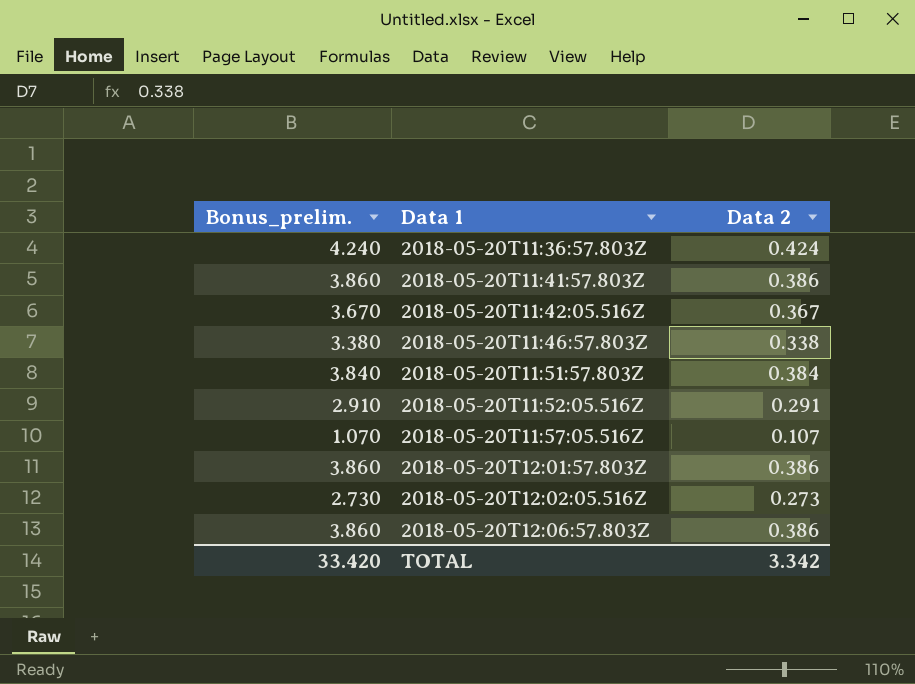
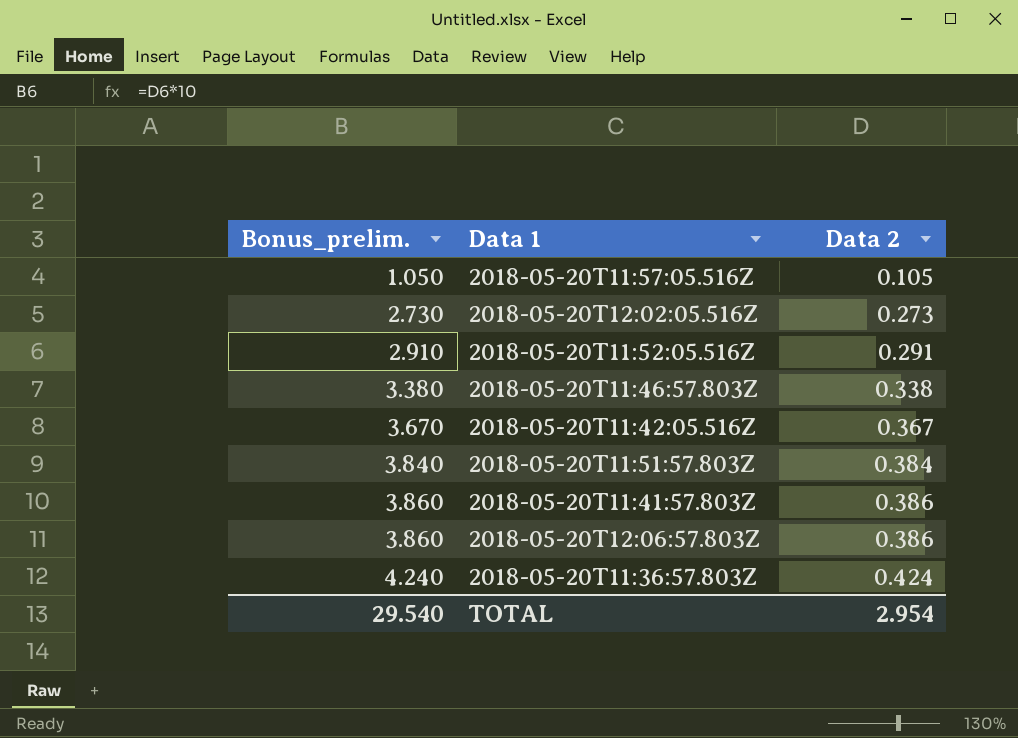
row order: Data 1 ascending -> Bonus_prelim. ascending
row 2018-05-20T12:01:57.803Z: 3.860 | 0.386 -> none
2018-05-20T11:57:05.516Z | Bonus_prelim.: 1.070 -> 1.050
2018-05-20T11:57:05.516Z | Data 2: 0.107 -> 0.105
TOTAL | Bonus_prelim.: 33.420 -> 29.540
TOTAL | Data 2: 3.342 -> 2.954

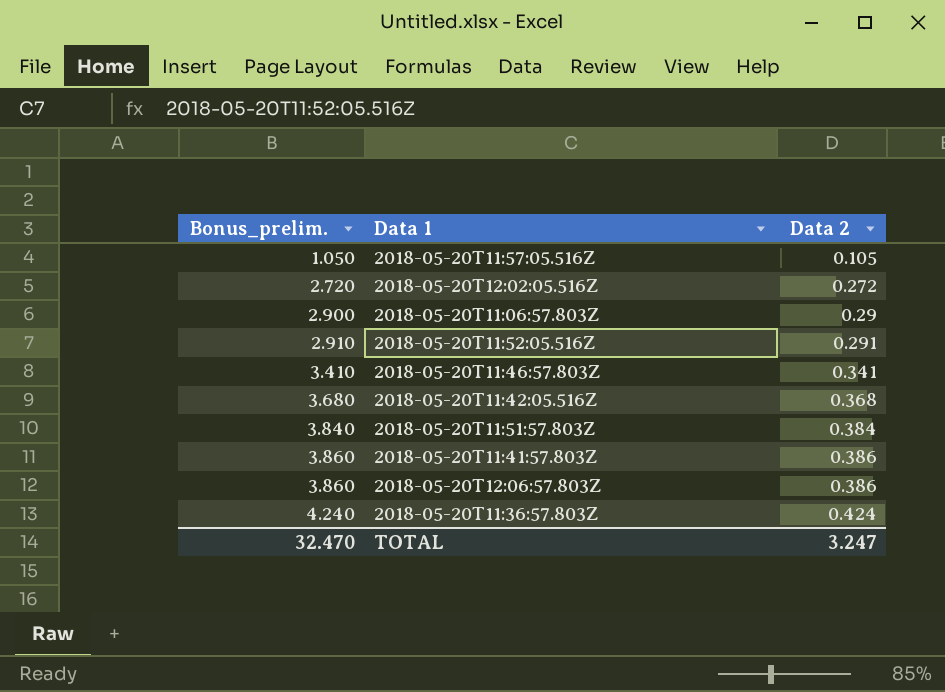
2018-05-20T12:02:05.516Z | Bonus_prelim.: 2.730 -> 2.720
2018-05-20T12:02:05.516Z | Data 2: 0.273 -> 0.272
row 2018-05-20T11:06:57.803Z: none -> 2.900 | 0.29
2018-05-20T11:46:57.803Z | Bonus_prelim.: 3.380 -> 3.410
2018-05-20T11:46:57.803Z | Data 2: 0.338 -> 0.341
2018-05-20T11:42:05.516Z | Bonus_prelim.: 3.670 -> 3.680
2018-05-20T11:42:05.516Z | Data 2: 0.367 -> 0.368
TOTAL | Bonus_prelim.: 29.540 -> 32.470
TOTAL | Data 2: 2.954 -> 3.247

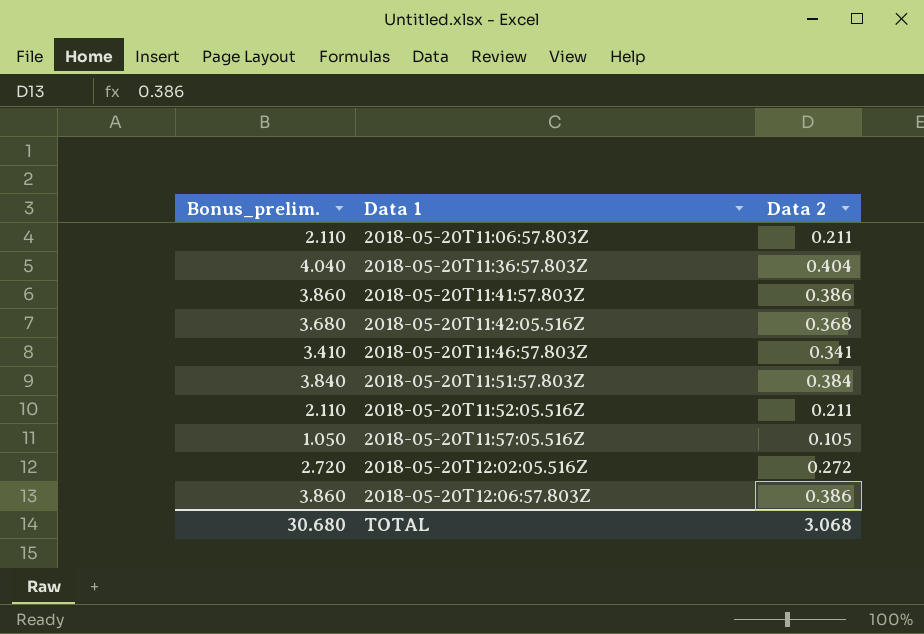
row order: Bonus_prelim. ascending -> Data 1 ascending
2018-05-20T11:06:57.803Z | Bonus_prelim.: 2.900 -> 2.110
2018-05-20T11:06:57.803Z | Data 2: 0.29 -> 0.211
2018-05-20T11:36:57.803Z | Bonus_prelim.: 4.240 -> 4.040
2018-05-20T11:36:57.803Z | Data 2: 0.424 -> 0.404
2018-05-20T11:52:05.516Z | Bonus_prelim.: 2.910 -> 2.110
2018-05-20T11:52:05.516Z | Data 2: 0.291 -> 0.211
TOTAL | Bonus_prelim.: 32.470 -> 30.680
TOTAL | Data 2: 3.247 -> 3.068

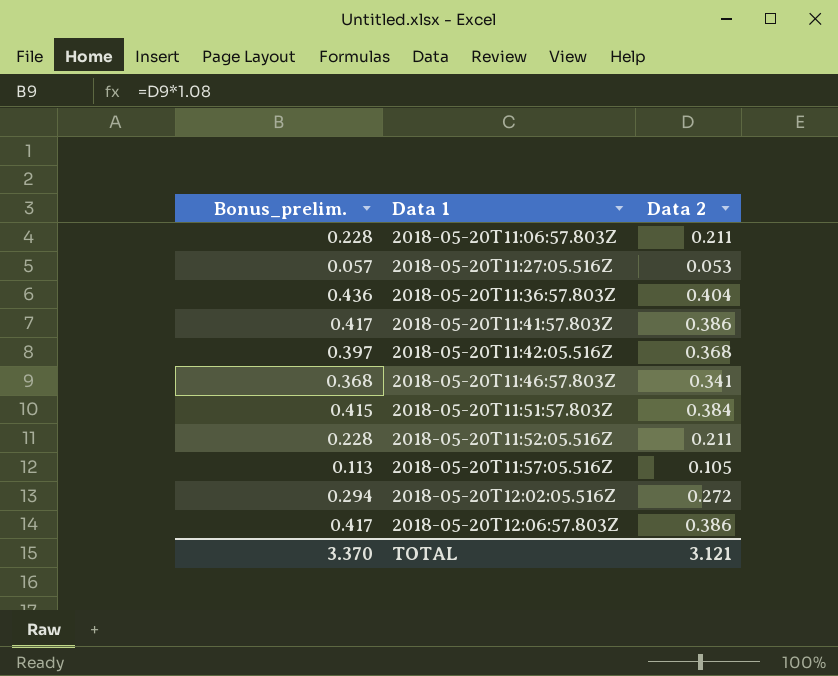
column Bonus_prelim. | formula: [Data 2] * 10 -> [Data 2] * 1.08
row 2018-05-20T11:27:05.516Z: none -> 0.057 | 0.053
TOTAL | Bonus_prelim.: 30.680 -> 3.370
TOTAL | Data 2: 3.068 -> 3.121

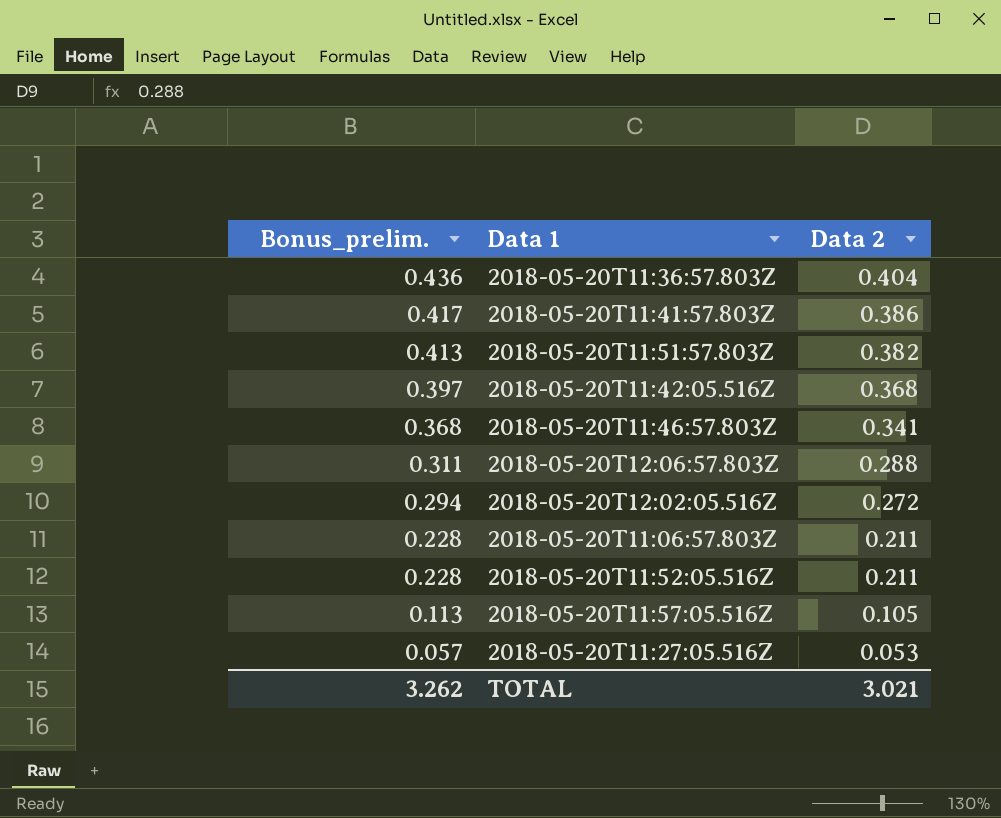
row order: Data 1 ascending -> Bonus_prelim. descending
2018-05-20T11:51:57.803Z | Bonus_prelim.: 0.415 -> 0.413
2018-05-20T11:51:57.803Z | Data 2: 0.384 -> 0.382
2018-05-20T12:06:57.803Z | Bonus_prelim.: 0.417 -> 0.311
2018-05-20T12:06:57.803Z | Data 2: 0.386 -> 0.288
TOTAL | Bonus_prelim.: 3.370 -> 3.262
TOTAL | Data 2: 3.121 -> 3.021

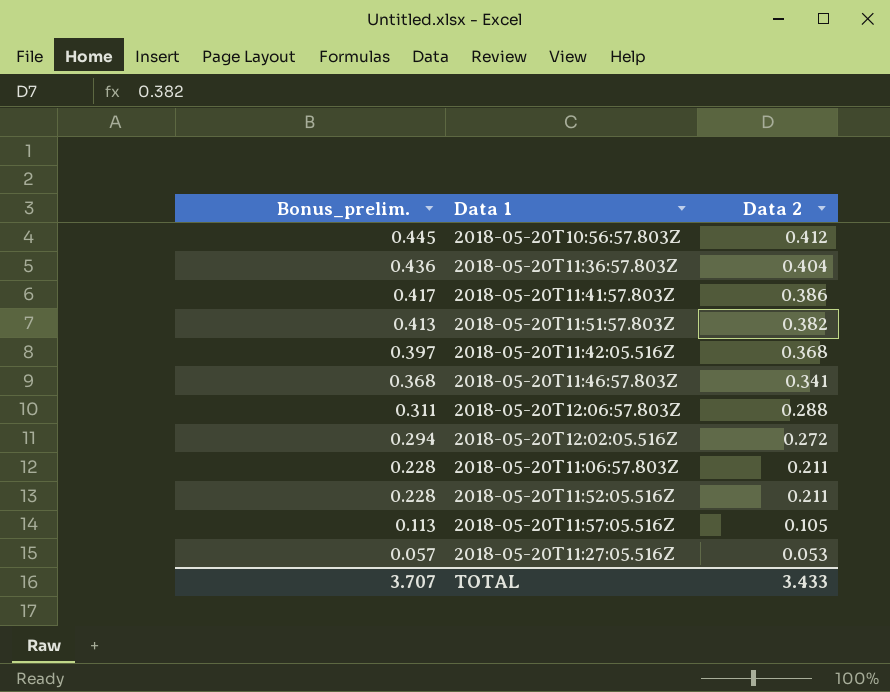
row 2018-05-20T10:56:57.803Z: none -> 0.445 | 0.412
TOTAL | Bonus_prelim.: 3.262 -> 3.707
TOTAL | Data 2: 3.021 -> 3.433

